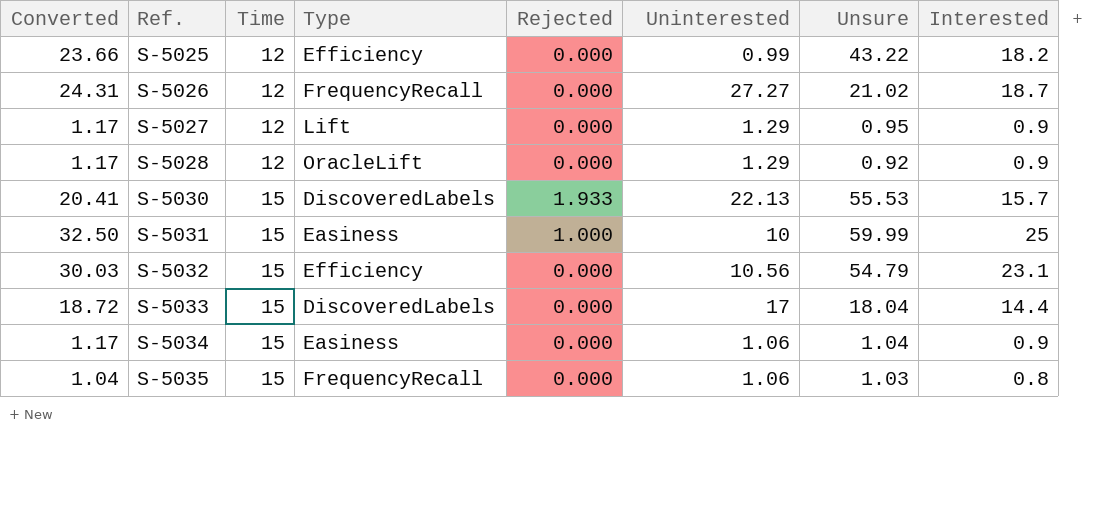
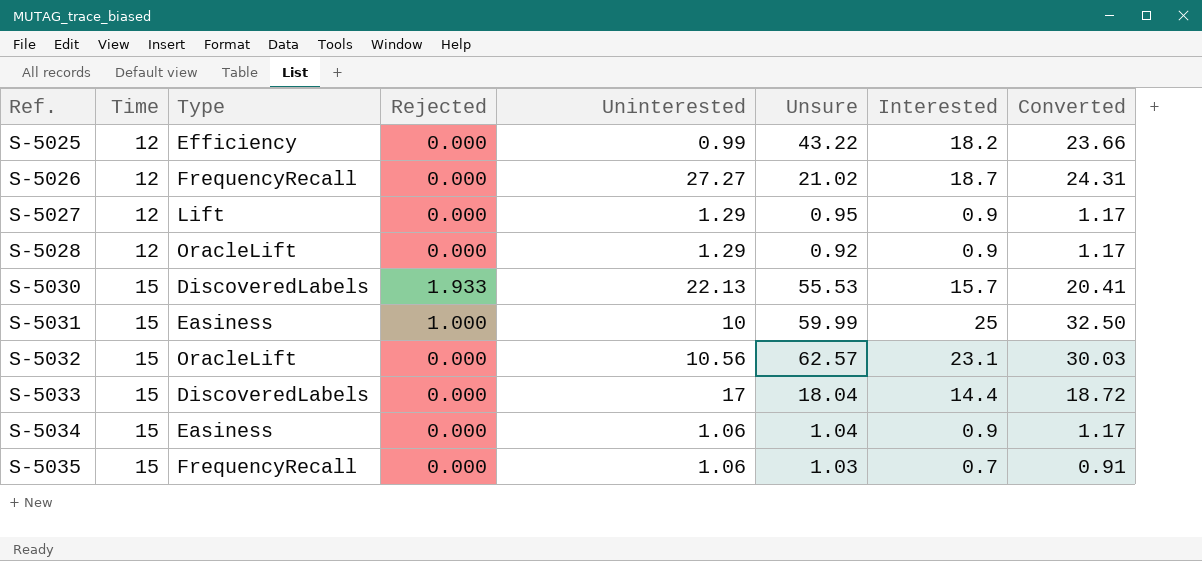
column Converted | position: 1 -> 8
S-5032 | Type: Efficiency -> OracleLift
S-5032 | Unsure: 54.79 -> 62.57
S-5035 | Interested: 0.8 -> 0.7
S-5035 | Converted: 1.04 -> 0.91

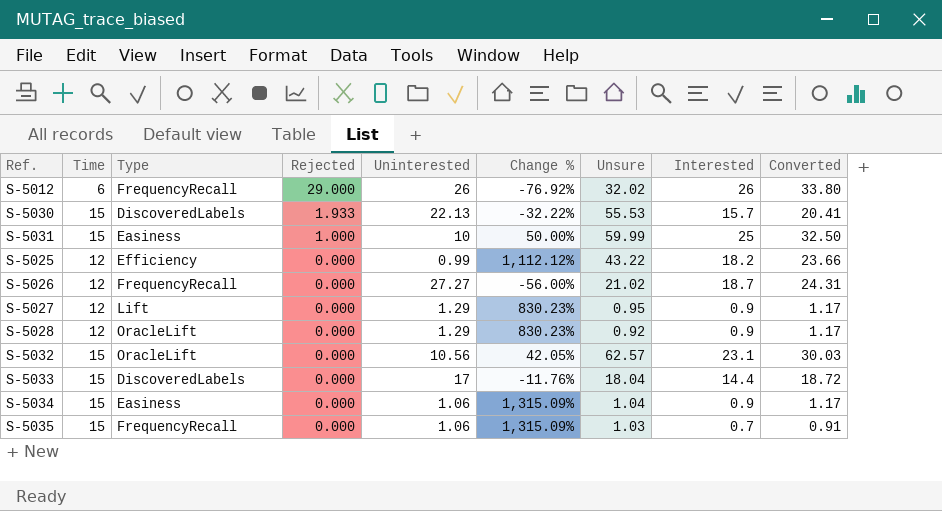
row order: Ref. ascending -> Rejected descending
column Change % | formula: none -> ([Time] - [Uninterested]) / [Uninterested]
row S-5012: none -> 6 | FrequencyRecall | 29.000 | 26 | -76.92% | 32.02 | 26 | 33.80

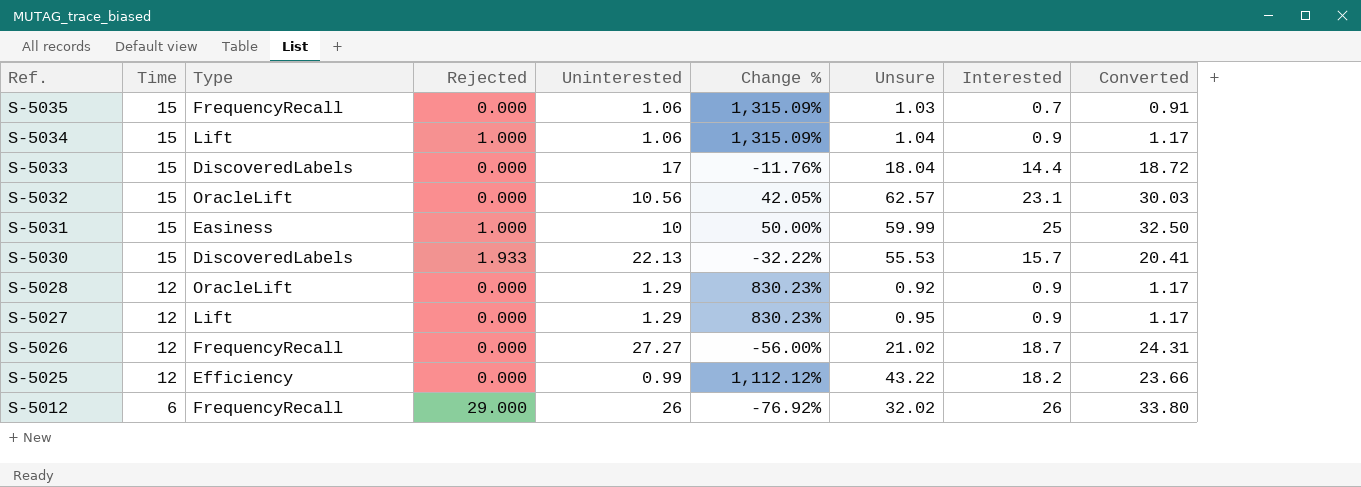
row order: Rejected descending -> Ref. descending
S-5034 | Type: Easiness -> Lift
S-5034 | Rejected: 0.000 -> 1.000

